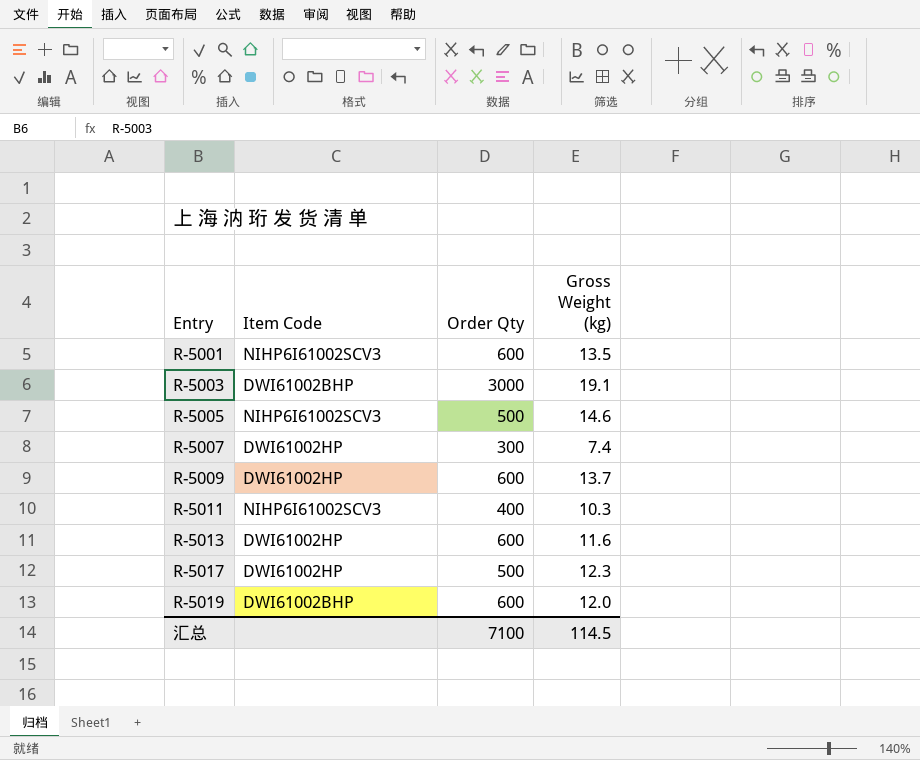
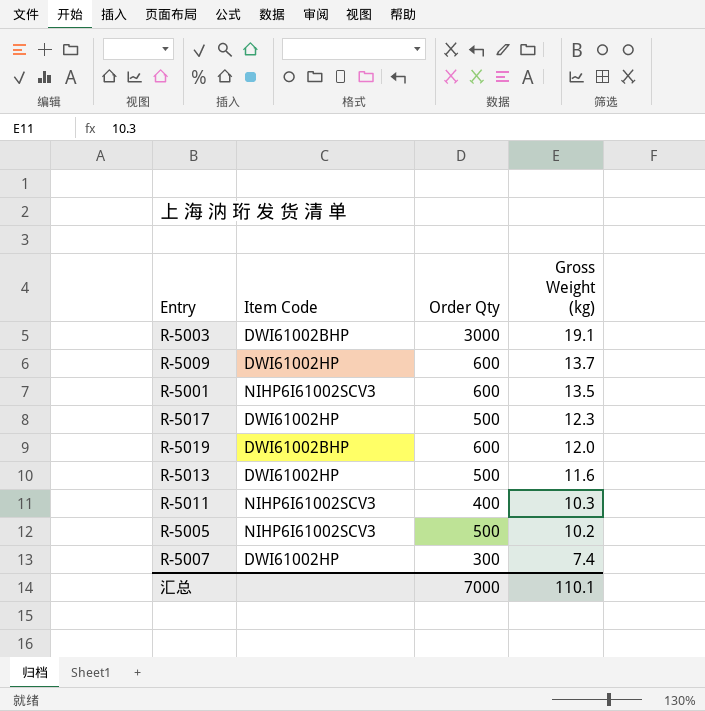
row order: Entry ascending -> Gross Weight (kg) descending
R-5013 | Order Qty: 600 -> 500
R-5005 | Gross Weight (kg): 14.6 -> 10.2
汇总 | Order Qty: 7100 -> 7000
汇总 | Gross Weight (kg): 114.5 -> 110.1

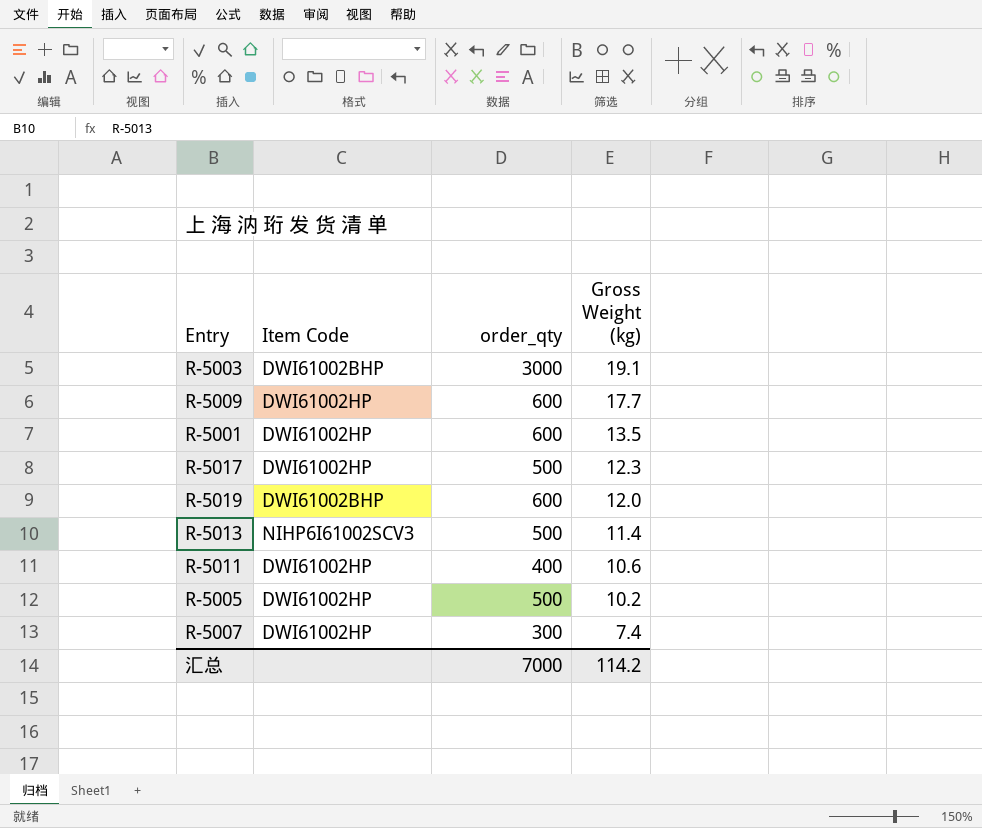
column name: Order Qty -> order_qty
R-5009 | Gross Weight (kg): 13.7 -> 17.7
R-5001 | Item Code: NIHP6I61002SCV3 -> DWI61002HP
R-5013 | Item Code: DWI61002HP -> NIHP6I61002SCV3
R-5013 | Gross Weight (kg): 11.6 -> 11.4
R-5011 | Item Code: NIHP6I61002SCV3 -> DWI61002HP
R-5011 | Gross Weight (kg): 10.3 -> 10.6
R-5005 | Item Code: NIHP6I61002SCV3 -> DWI61002HP
汇总 | Gross Weight (kg): 110.1 -> 114.2

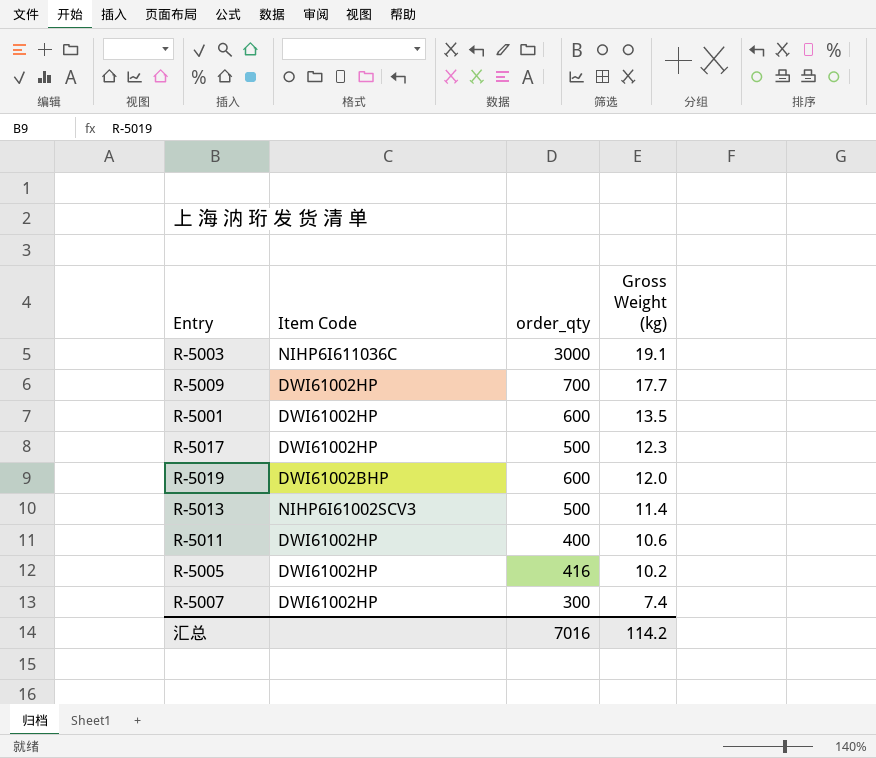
R-5003 | Item Code: DWI61002BHP -> NIHP6I611036C
R-5009 | order_qty: 600 -> 700
R-5005 | order_qty: 500 -> 416
汇总 | order_qty: 7000 -> 7016

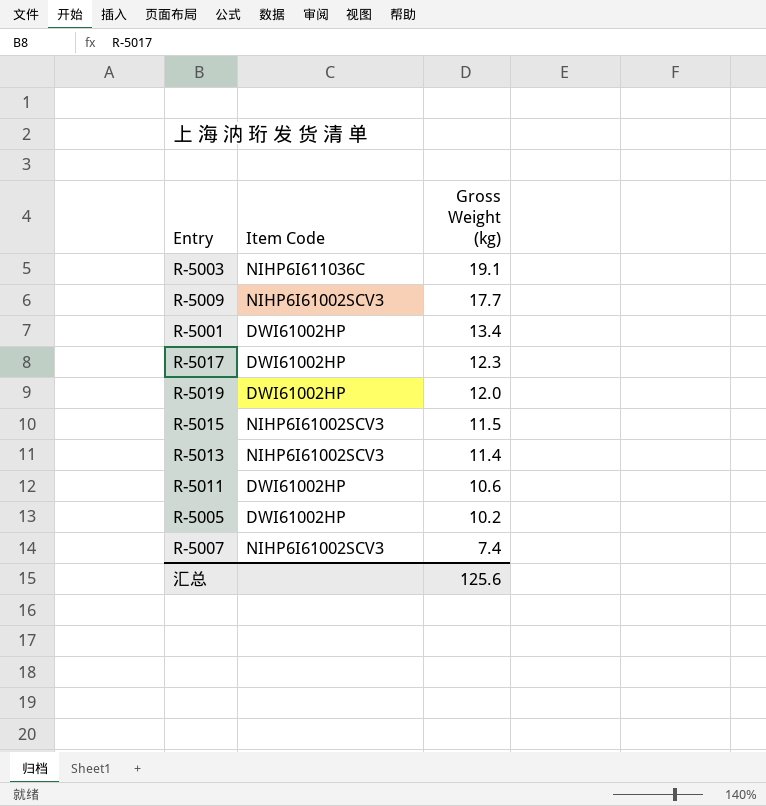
column order_qty | position: 3 -> none
R-5009 | Item Code: DWI61002HP -> NIHP6I61002SCV3
R-5001 | Gross Weight (kg): 13.5 -> 13.4
R-5019 | Item Code: DWI61002BHP -> DWI61002HP
row R-5015: none -> NIHP6I61002SCV3 | 11.5
R-5007 | Item Code: DWI61002HP -> NIHP6I61002SCV3
汇总 | Gross Weight (kg): 114.2 -> 125.6

